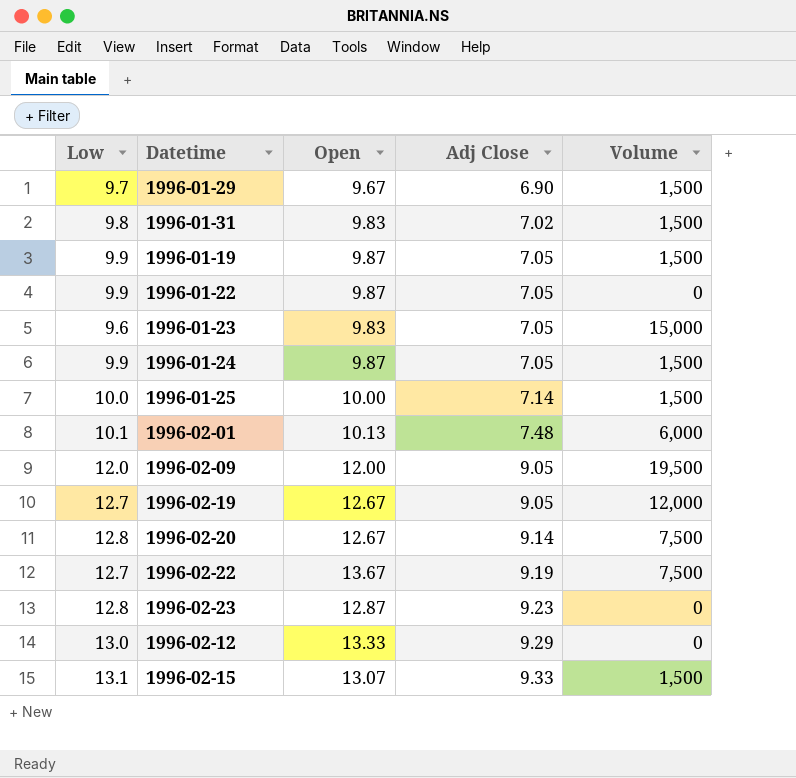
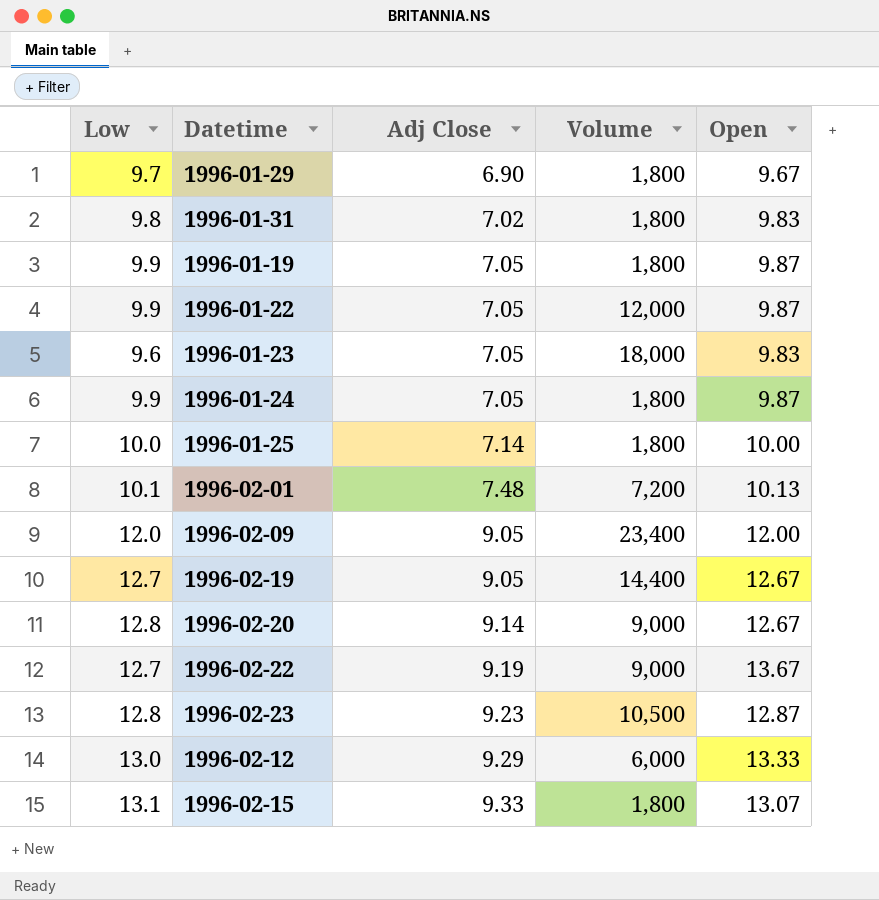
column Open | position: 3 -> 5
1996-01-29 | Volume: 1,500 -> 1,800
1996-01-31 | Volume: 1,500 -> 1,800
1996-01-19 | Volume: 1,500 -> 1,800
1996-01-22 | Volume: 0 -> 12,000
1996-01-23 | Volume: 15,000 -> 18,000
1996-01-24 | Volume: 1,500 -> 1,800
1996-01-25 | Volume: 1,500 -> 1,800
1996-02-01 | Volume: 6,000 -> 7,200
1996-02-09 | Volume: 19,500 -> 23,400
1996-02-19 | Volume: 12,000 -> 14,400
1996-02-20 | Volume: 7,500 -> 9,000
1996-02-22 | Volume: 7,500 -> 9,000
1996-02-23 | Volume: 0 -> 10,500
1996-02-12 | Volume: 0 -> 6,000
1996-02-15 | Volume: 1,500 -> 1,800

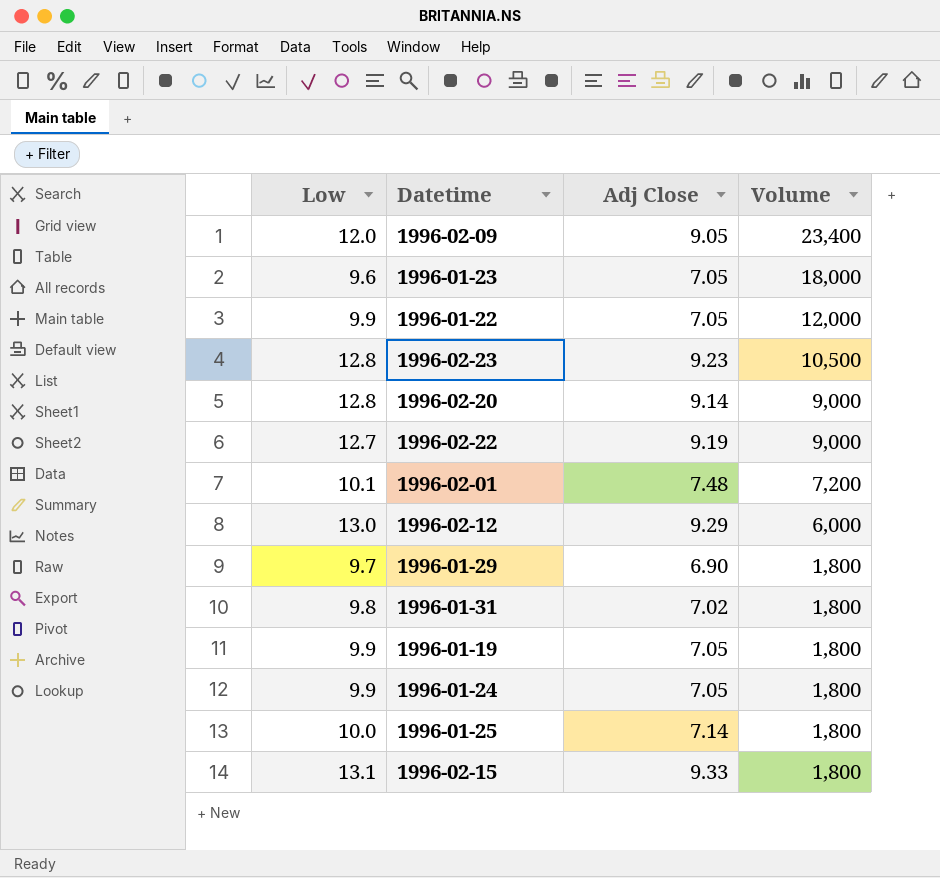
row order: Adj Close ascending -> Volume descending
column Open | position: 5 -> none
row 1996-02-19: 12.7 | 9.05 | 14,400 | 12.67 -> none

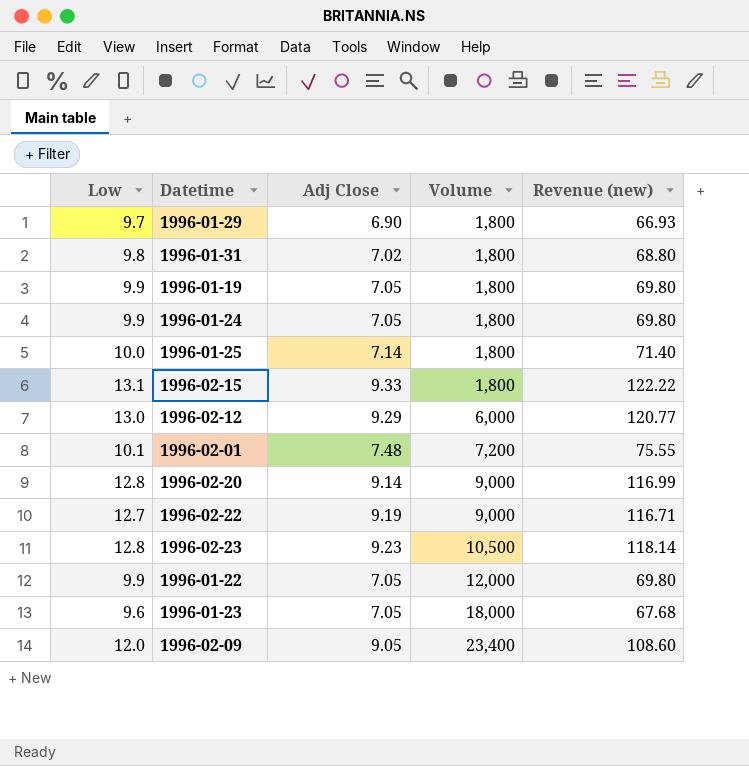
row order: Volume descending -> Volume ascending
column Revenue (new) | formula: none -> [Low] * [Adj Close]

